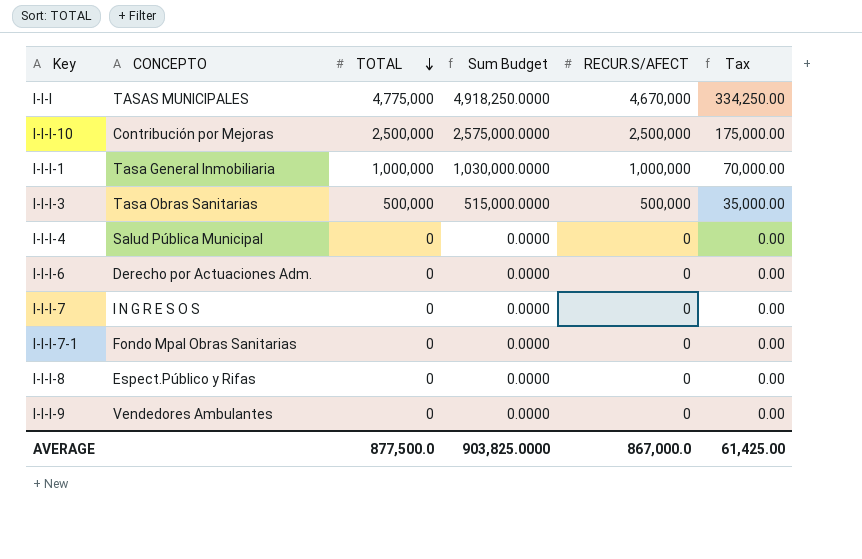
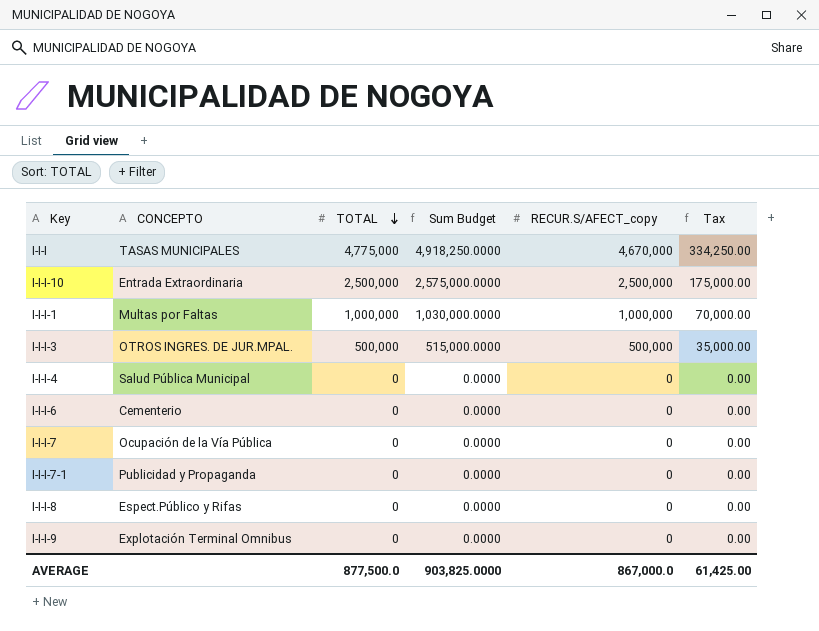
column name: RECUR.S/AFECT -> RECUR.S/AFECT_copy
I-I-I-10 | CONCEPTO: Contribución por Mejoras -> Entrada Extraordinaria
I-I-I-1 | CONCEPTO: Tasa General Inmobiliaria -> Multas por Faltas
I-I-I-3 | CONCEPTO: Tasa Obras Sanitarias -> OTROS INGRES. DE JUR.MPAL.
I-I-I-6 | CONCEPTO: Derecho por Actuaciones Adm. -> Cementerio
I-I-I-7 | CONCEPTO: I N G R E S O S -> Ocupación de la Vía Pública
I-I-I-7-1 | CONCEPTO: Fondo Mpal Obras Sanitarias -> Publicidad y Propaganda
I-I-I-9 | CONCEPTO: Vendedores Ambulantes -> Explotación Terminal Omnibus

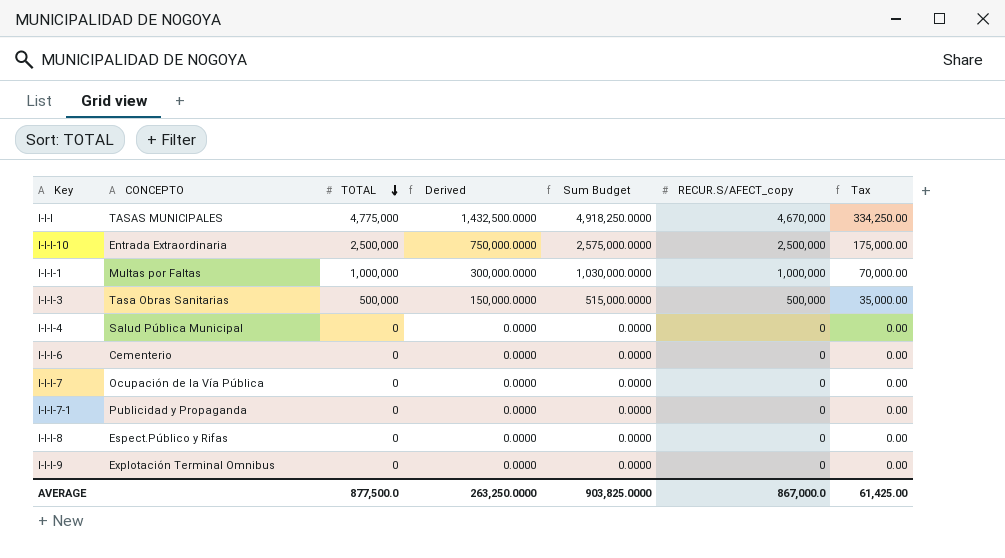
column Derived | formula: none -> [TOTAL] * 0.3
I-I-I-3 | CONCEPTO: OTROS INGRES. DE JUR.MPAL. -> Tasa Obras Sanitarias

